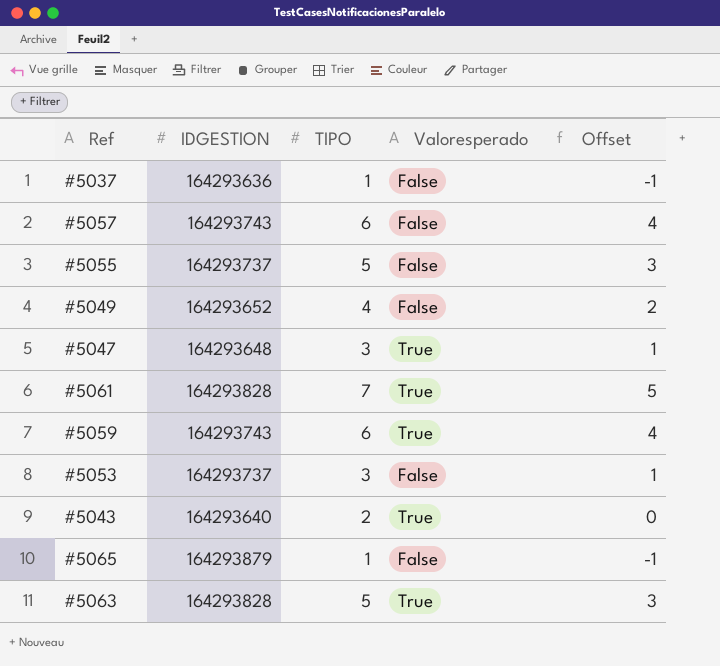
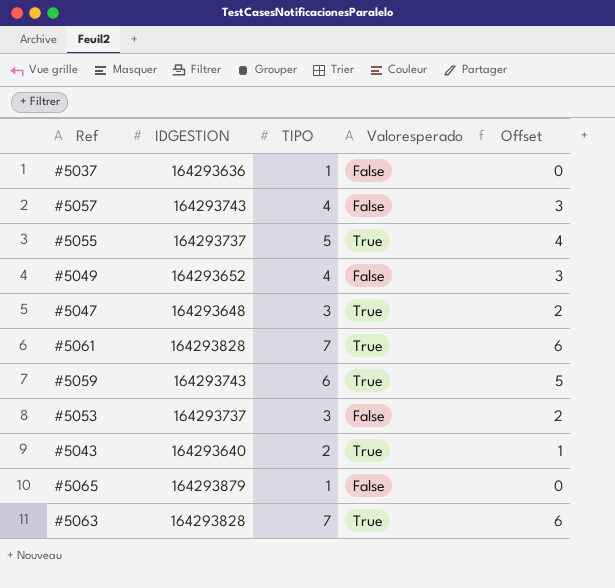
column Offset | formula: [TIPO] - 2 -> [TIPO] - 1
#5057 | TIPO: 6 -> 4
#5055 | Valoresperado: False -> True
#5063 | TIPO: 5 -> 7

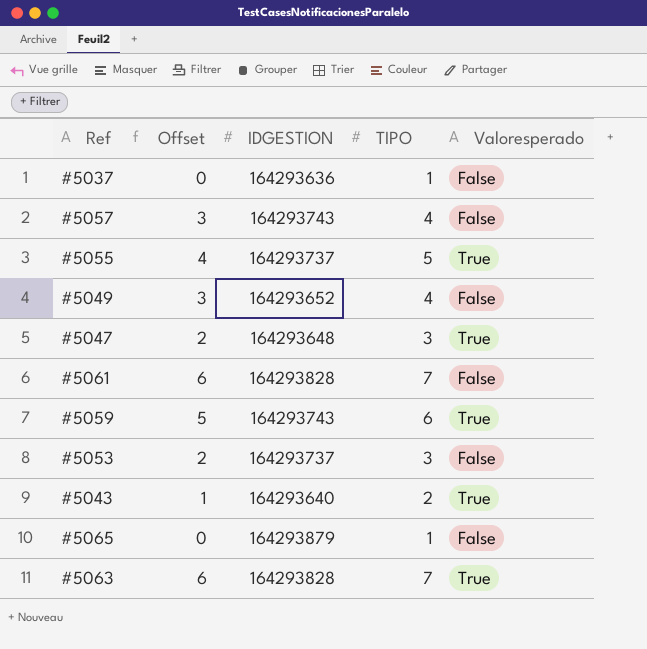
column Offset | position: 5 -> 2
#5061 | Valoresperado: True -> False

